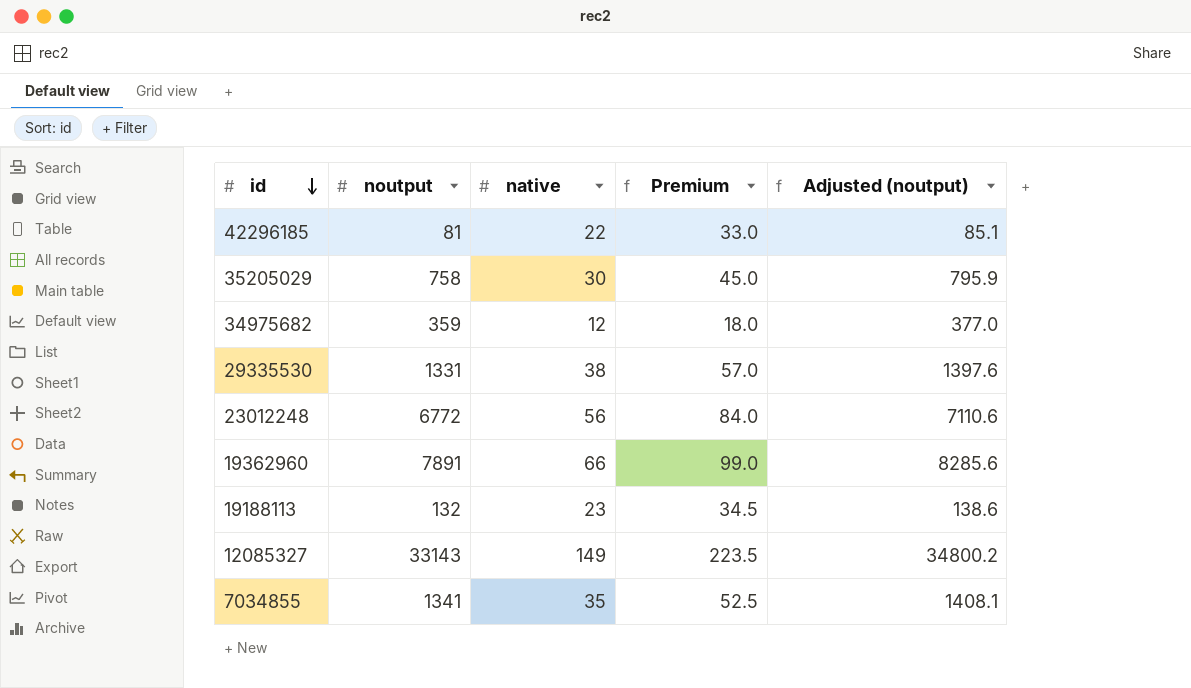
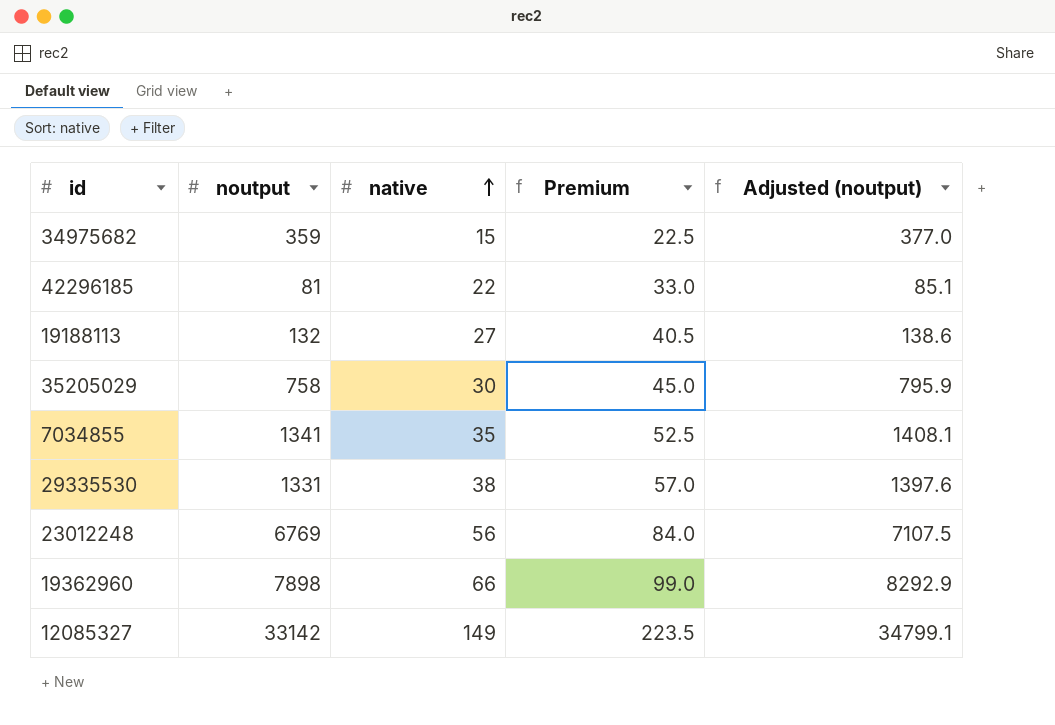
row order: id descending -> native ascending
34975682 | native: 12 -> 15
34975682 | Premium: 18.0 -> 22.5
19188113 | native: 23 -> 27
19188113 | Premium: 34.5 -> 40.5
23012248 | noutput: 6772 -> 6769
23012248 | Adjusted (noutput): 7110.6 -> 7107.5
19362960 | noutput: 7891 -> 7898
19362960 | Adjusted (noutput): 8285.6 -> 8292.9
12085327 | noutput: 33143 -> 33142
12085327 | Adjusted (noutput): 34800.2 -> 34799.1

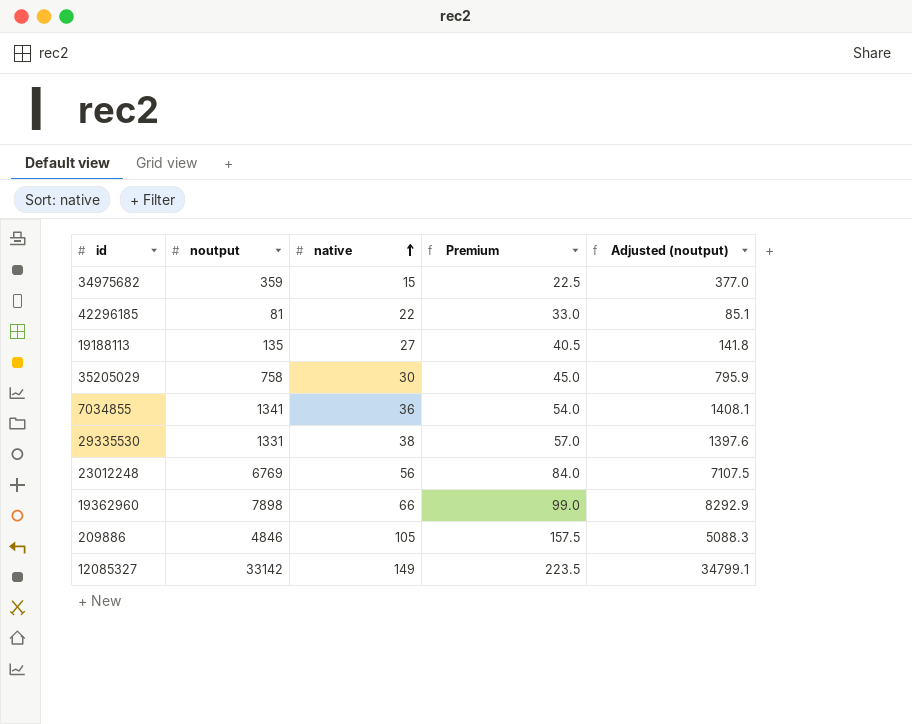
19188113 | noutput: 132 -> 135
19188113 | Adjusted (noutput): 138.6 -> 141.8
7034855 | native: 35 -> 36
7034855 | Premium: 52.5 -> 54.0
row 209886: none -> 4846 | 105 | 157.5 | 5088.3

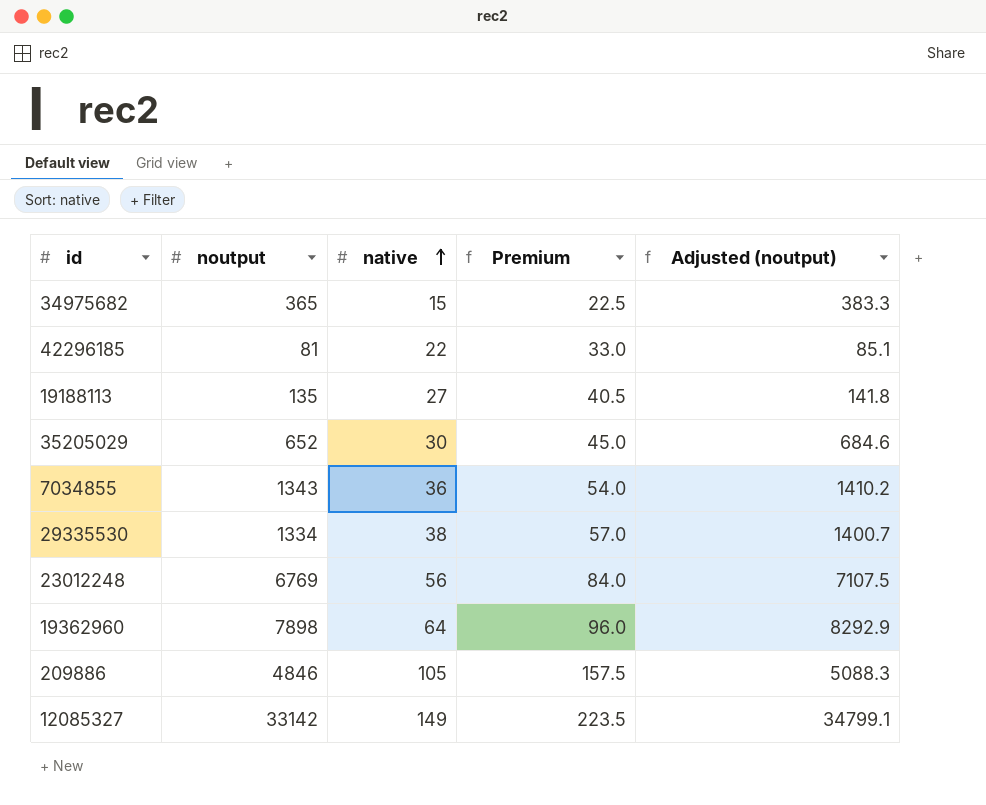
34975682 | noutput: 359 -> 365
34975682 | Adjusted (noutput): 377.0 -> 383.3
35205029 | noutput: 758 -> 652
35205029 | Adjusted (noutput): 795.9 -> 684.6
7034855 | noutput: 1341 -> 1343
7034855 | Adjusted (noutput): 1408.1 -> 1410.2
29335530 | noutput: 1331 -> 1334
29335530 | Adjusted (noutput): 1397.6 -> 1400.7
19362960 | native: 66 -> 64
19362960 | Premium: 99.0 -> 96.0

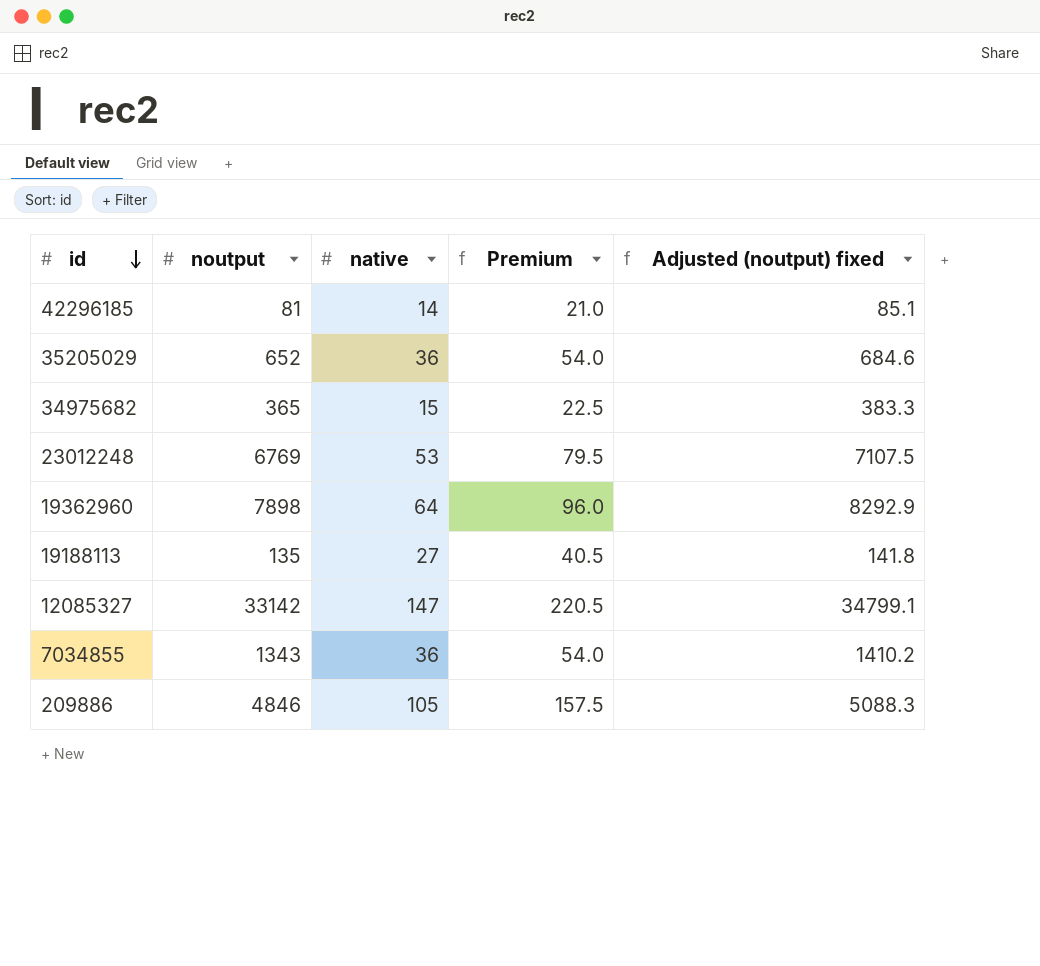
row order: native ascending -> id descending
column name: Adjusted (noutput) -> Adjusted (noutput) fixed
row 29335530: 1334 | 38 | 57.0 | 1400.7 -> none
42296185 | native: 22 -> 14
42296185 | Premium: 33.0 -> 21.0
35205029 | native: 30 -> 36
35205029 | Premium: 45.0 -> 54.0
23012248 | native: 56 -> 53
23012248 | Premium: 84.0 -> 79.5
12085327 | native: 149 -> 147
12085327 | Premium: 223.5 -> 220.5

